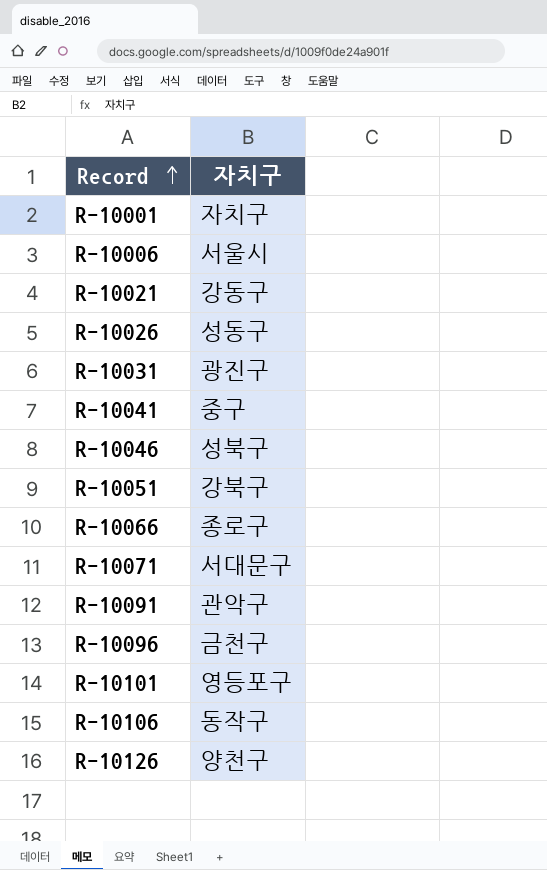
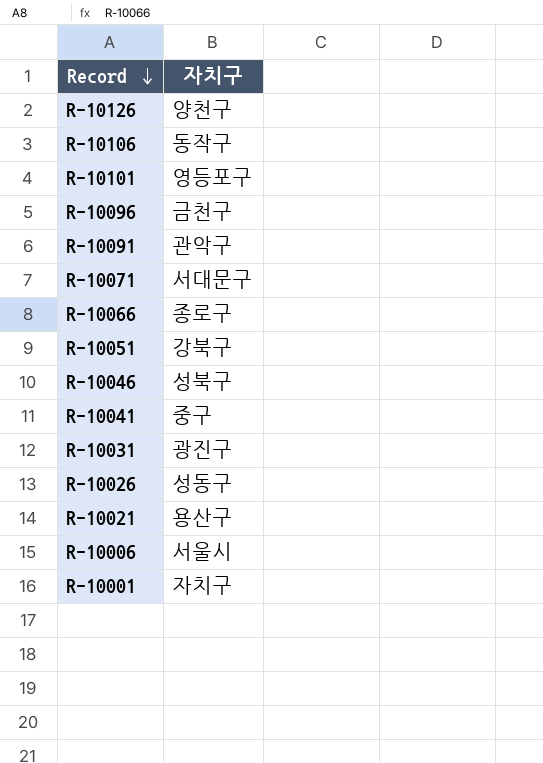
row order: Record ascending -> Record descending
R-10021 | 자치구: 강동구 -> 용산구

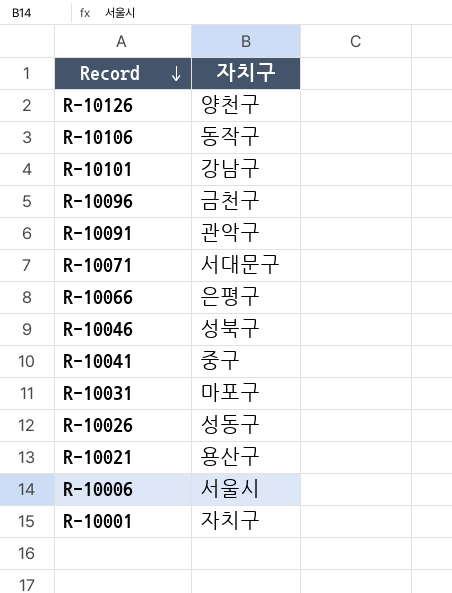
row R-10051: 강북구 -> none
R-10101 | 자치구: 영등포구 -> 강남구
R-10066 | 자치구: 종로구 -> 은평구
R-10031 | 자치구: 광진구 -> 마포구

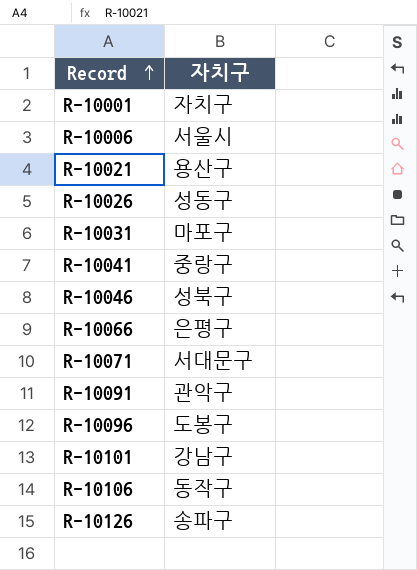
row order: Record descending -> Record ascending
R-10041 | 자치구: 중구 -> 중랑구
R-10096 | 자치구: 금천구 -> 도봉구
R-10126 | 자치구: 양천구 -> 송파구

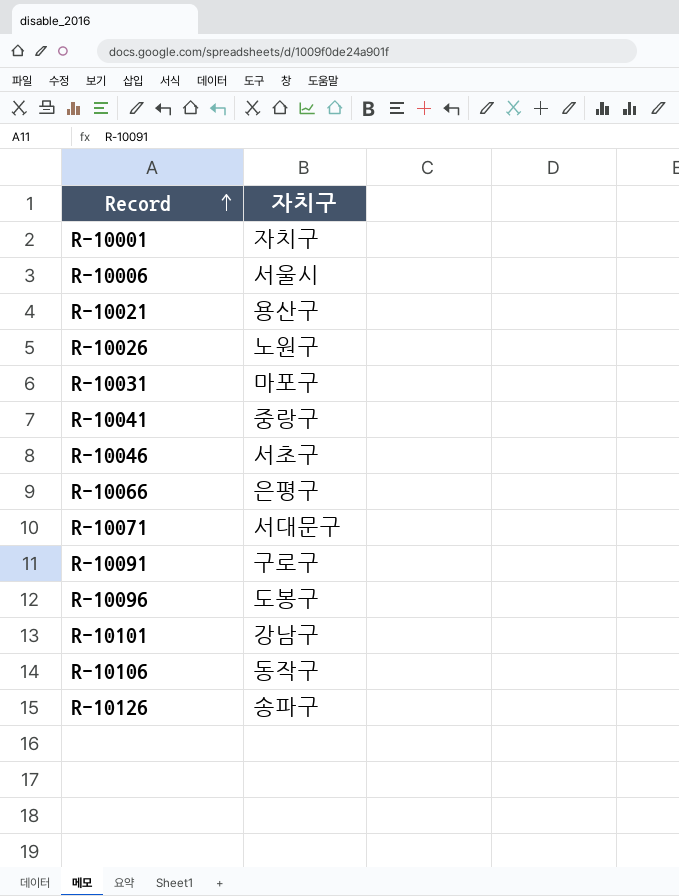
R-10026 | 자치구: 성동구 -> 노원구
R-10046 | 자치구: 성북구 -> 서초구
R-10091 | 자치구: 관악구 -> 구로구

